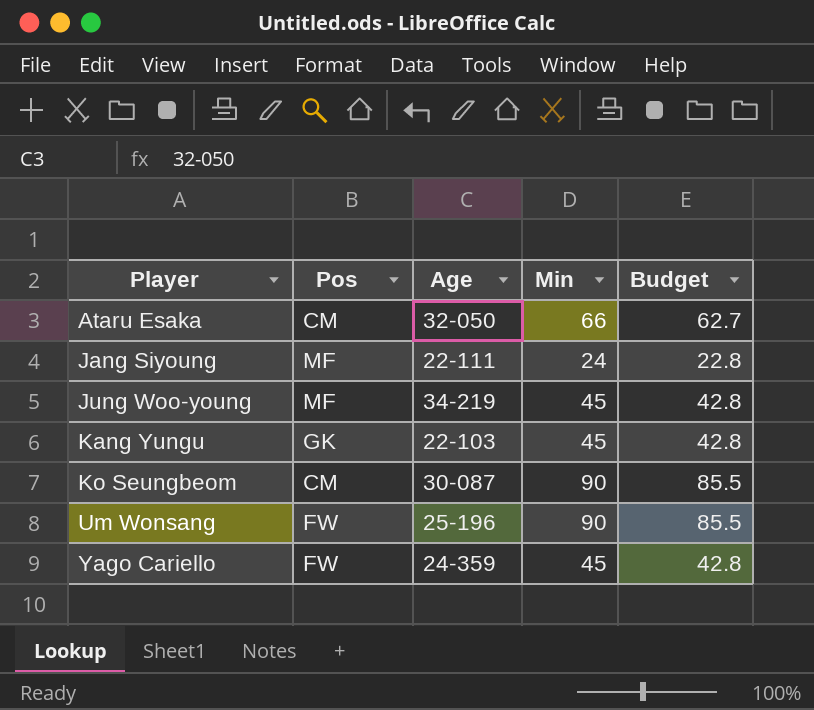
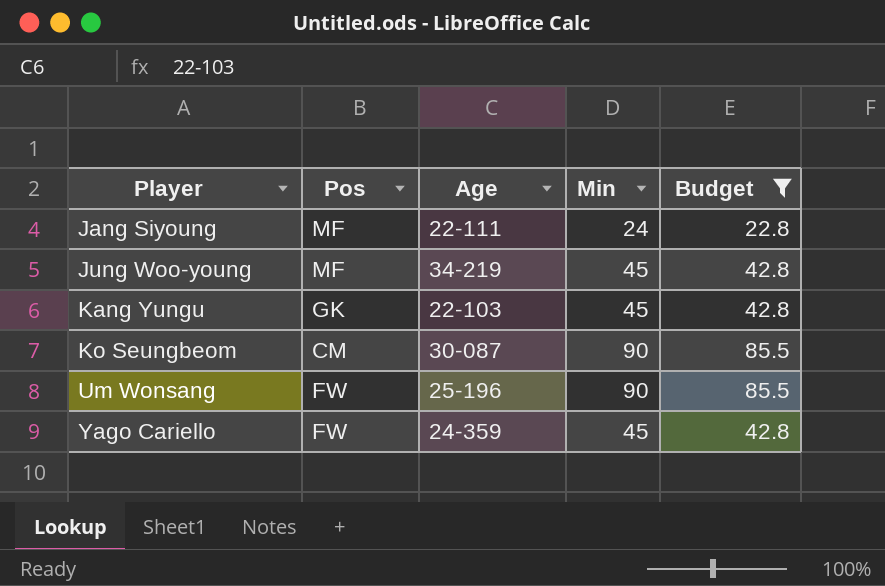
filter: none -> Budget != 62.7

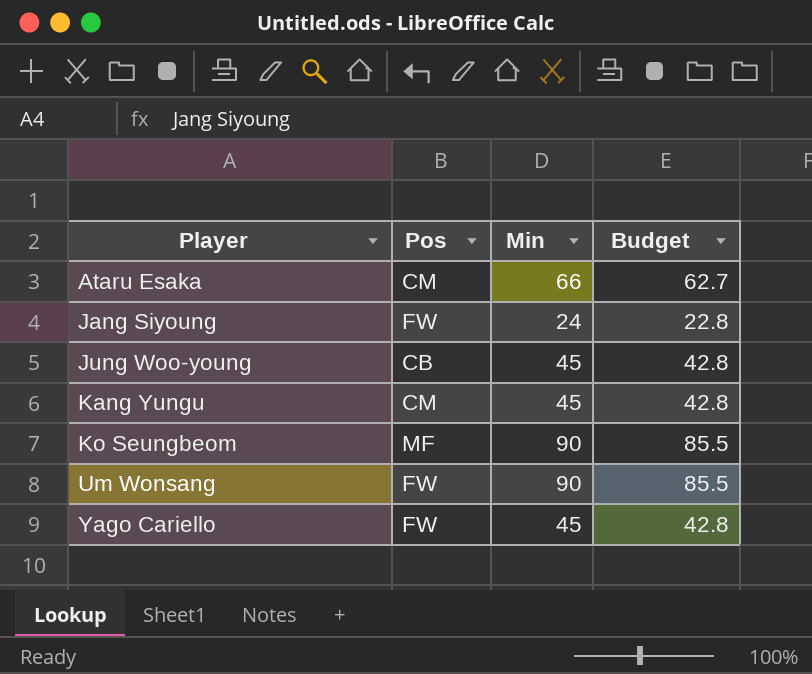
filter: Budget != 62.7 -> none
column Age | position: 3 -> none
Jang Siyoung | Pos: MF -> FW
Jung Woo-young | Pos: MF -> CB
Kang Yungu | Pos: GK -> CM
Ko Seungbeom | Pos: CM -> MF

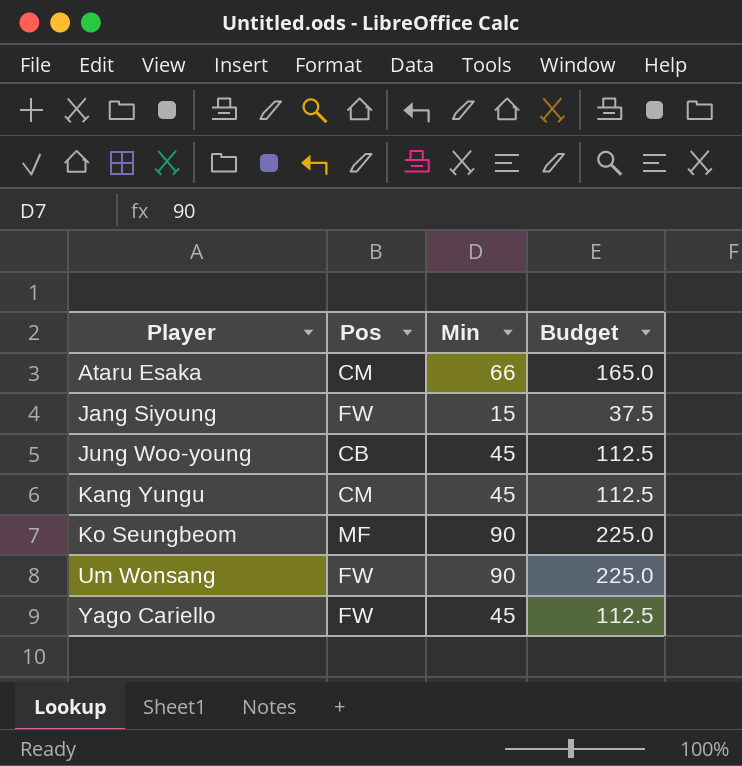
column Budget | formula: [Min] * 0.95 -> [Min] * 2.5
Jang Siyoung | Min: 24 -> 15

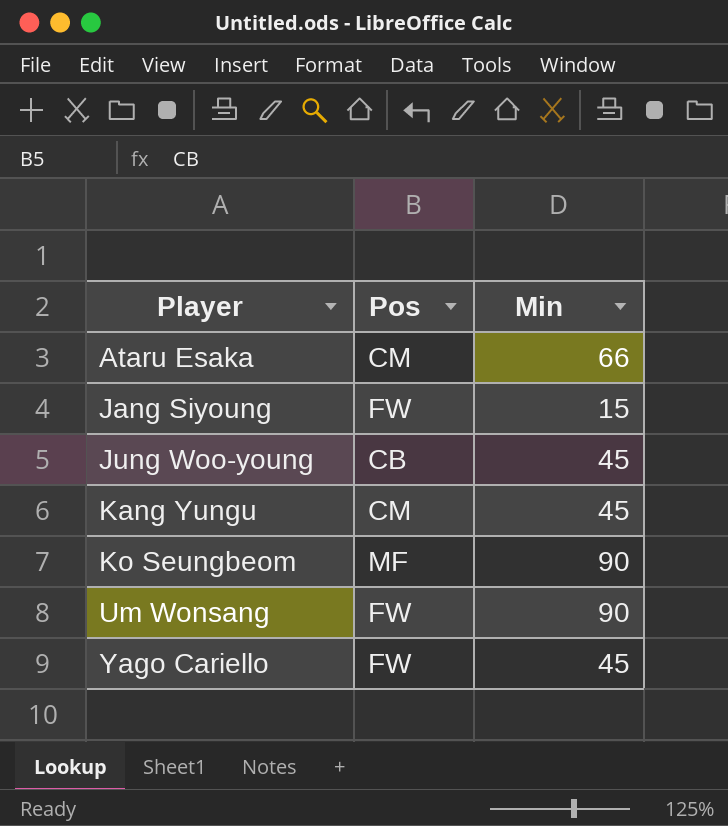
column Budget | formula: [Min] * 2.5 -> none

